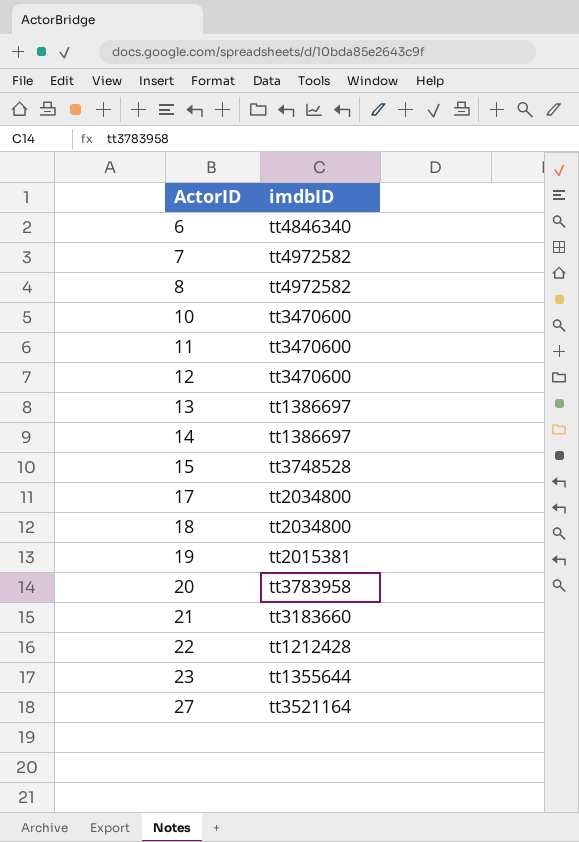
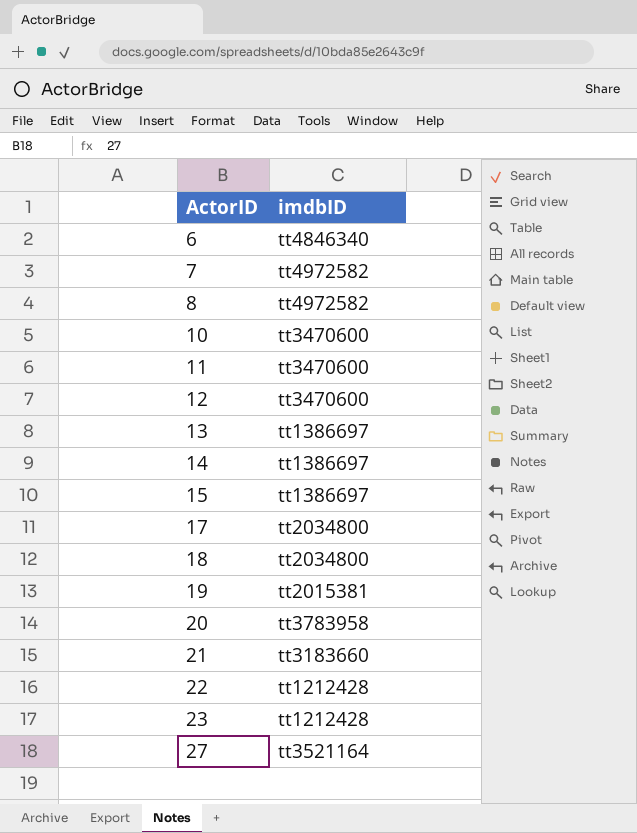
15 | imdbID: tt3748528 -> tt1386697
23 | imdbID: tt1355644 -> tt1212428

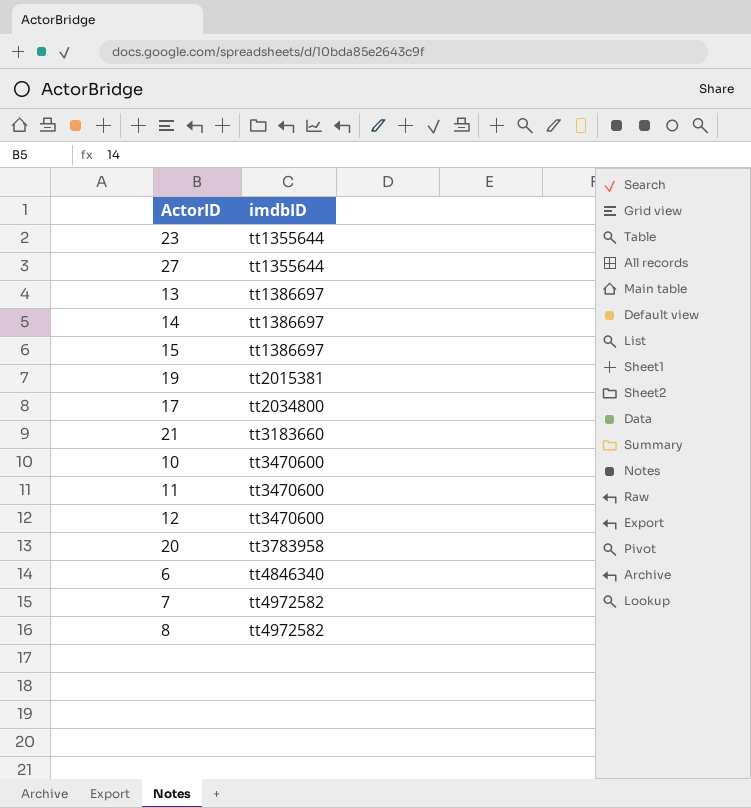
row order: ActorID ascending -> imdbID ascending
row 18: tt2034800 -> none
row 22: tt1212428 -> none
23 | imdbID: tt1212428 -> tt1355644
27 | imdbID: tt3521164 -> tt1355644

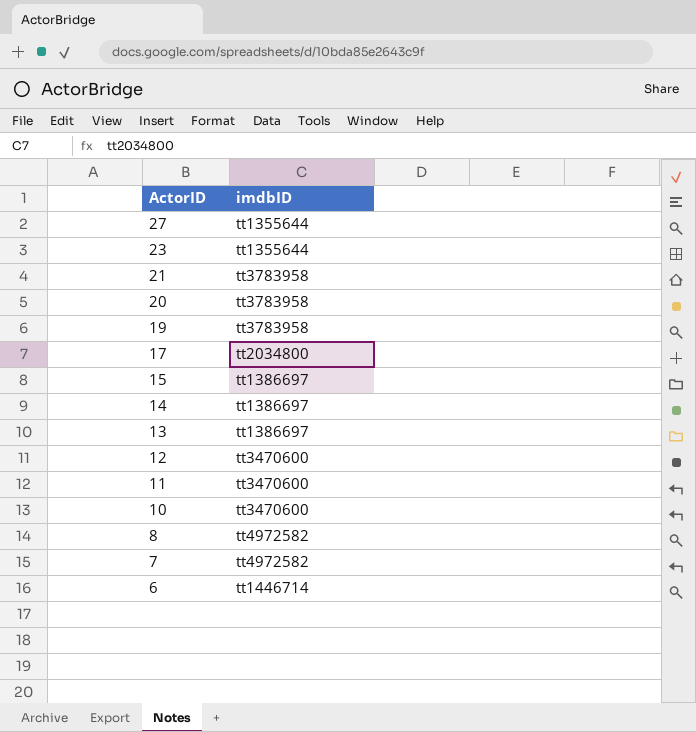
row order: imdbID ascending -> ActorID descending
21 | imdbID: tt3183660 -> tt3783958
19 | imdbID: tt2015381 -> tt3783958
6 | imdbID: tt4846340 -> tt1446714

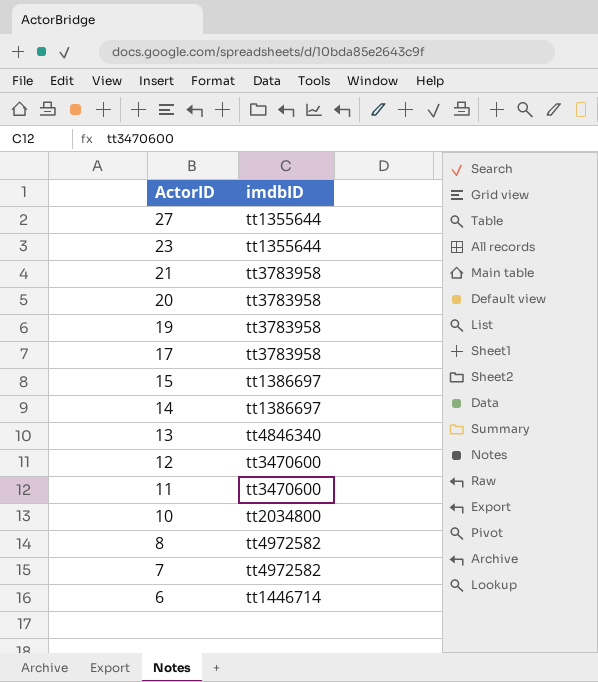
17 | imdbID: tt2034800 -> tt3783958
13 | imdbID: tt1386697 -> tt4846340
10 | imdbID: tt3470600 -> tt2034800

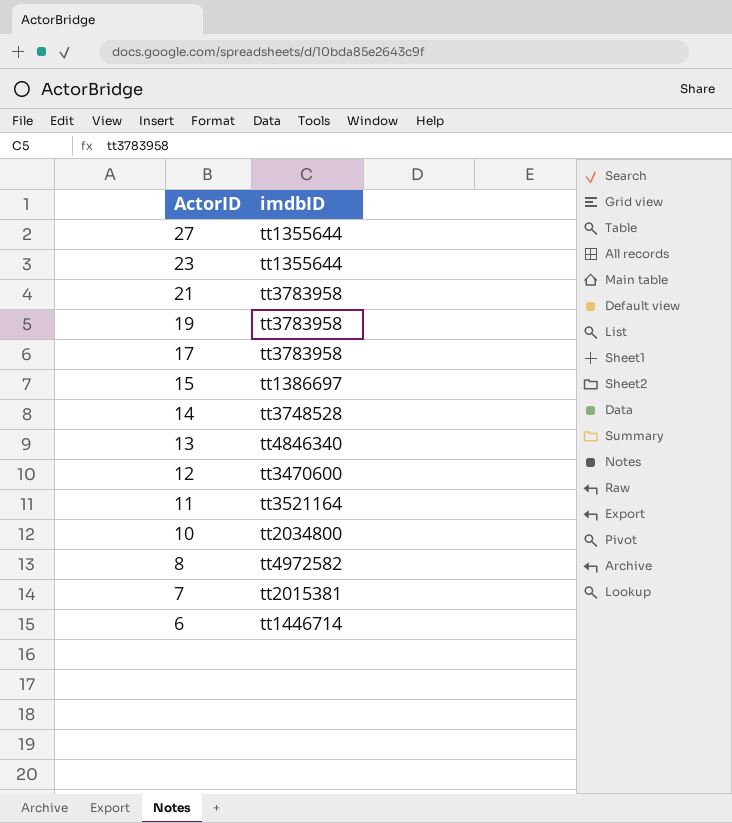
row 20: tt3783958 -> none
14 | imdbID: tt1386697 -> tt3748528
11 | imdbID: tt3470600 -> tt3521164
7 | imdbID: tt4972582 -> tt2015381

